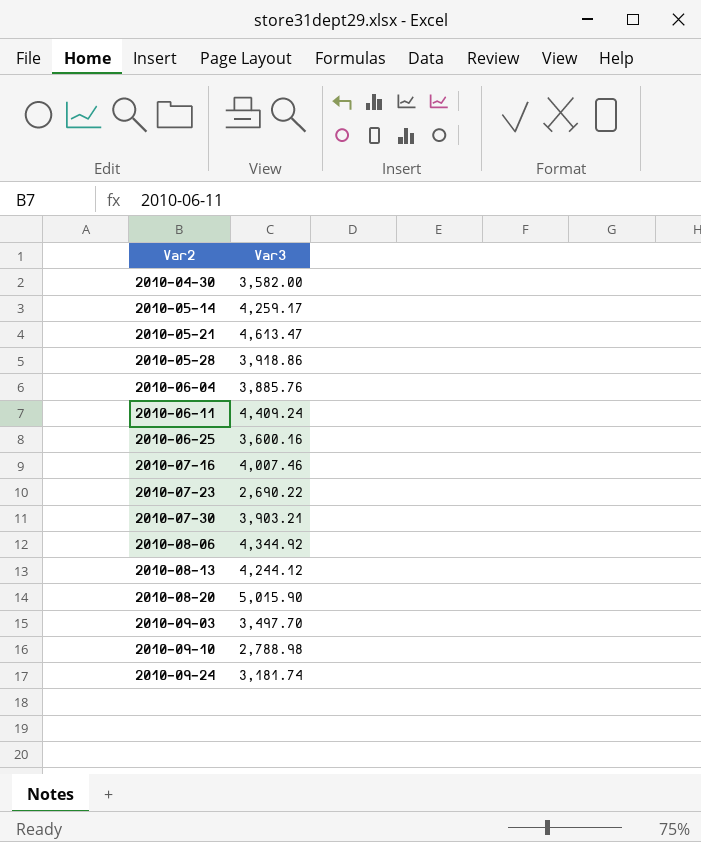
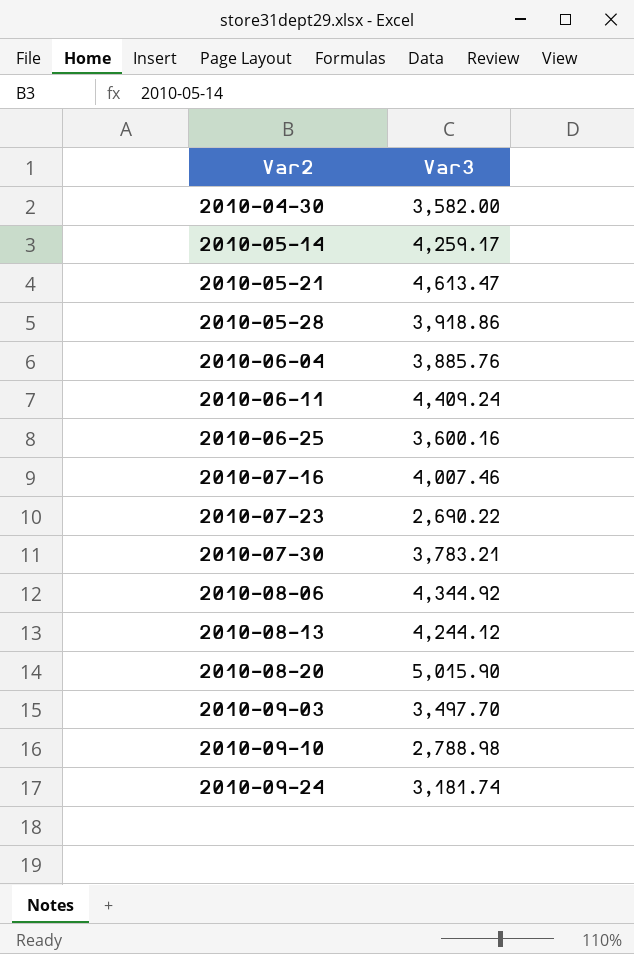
2010-07-30 | Var3: 3,903.21 -> 3,783.21

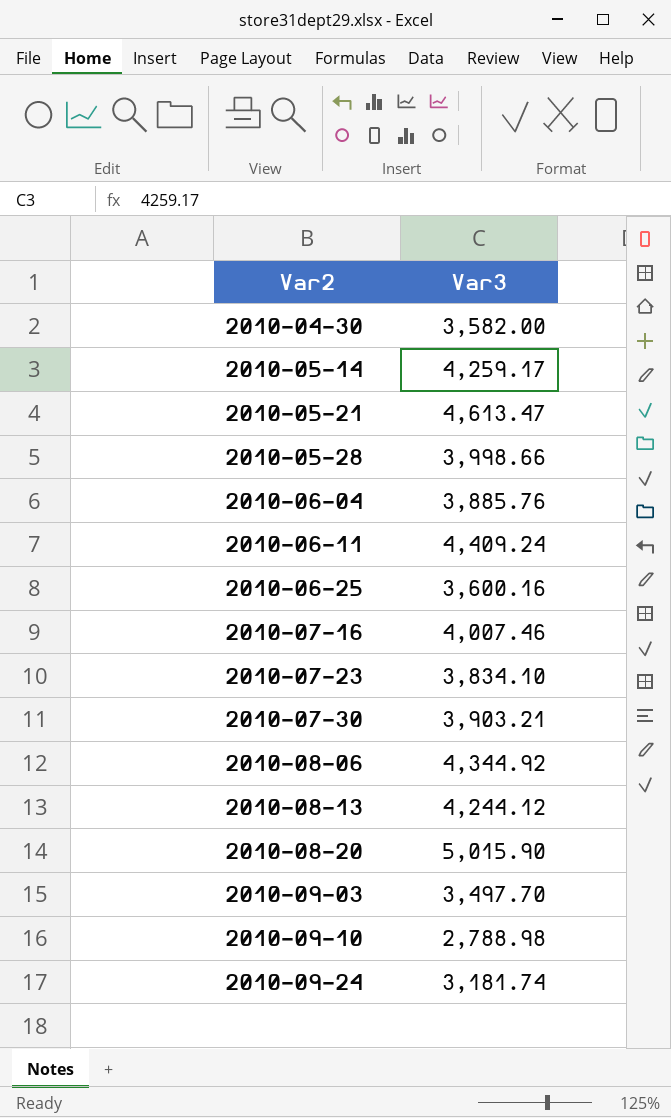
2010-05-28 | Var3: 3,918.86 -> 3,998.66
2010-07-23 | Var3: 2,690.22 -> 3,834.10
2010-07-30 | Var3: 3,783.21 -> 3,903.21

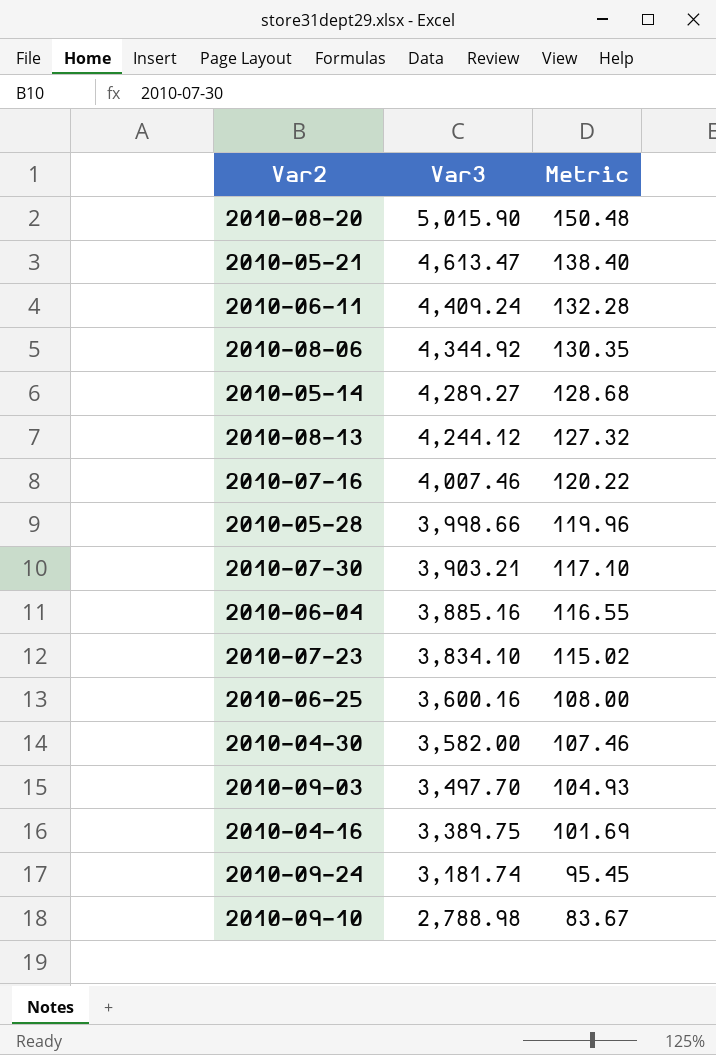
row order: Var2 ascending -> Var3 descending
column Metric | formula: none -> [Var3] * 0.03
2010-05-14 | Var3: 4,259.17 -> 4,289.27
2010-06-04 | Var3: 3,885.76 -> 3,885.16
row 2010-04-16: none -> 3,389.75 | 101.69

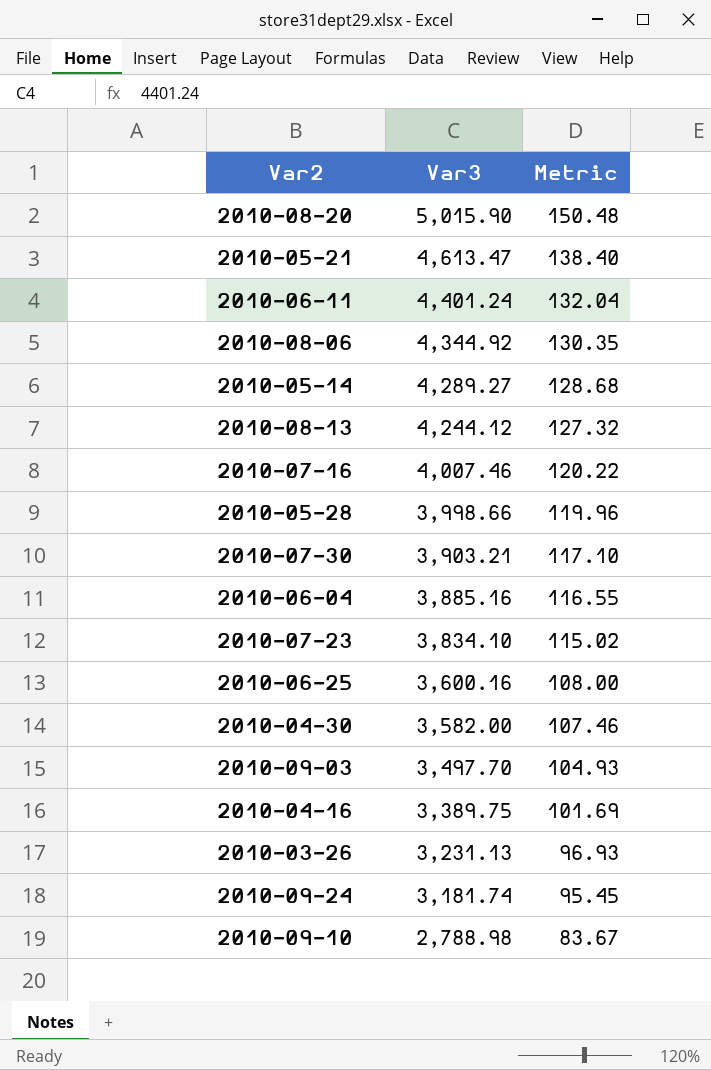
2010-06-11 | Var3: 4,409.24 -> 4,401.24
2010-06-11 | Metric: 132.28 -> 132.04
row 2010-03-26: none -> 3,231.13 | 96.93

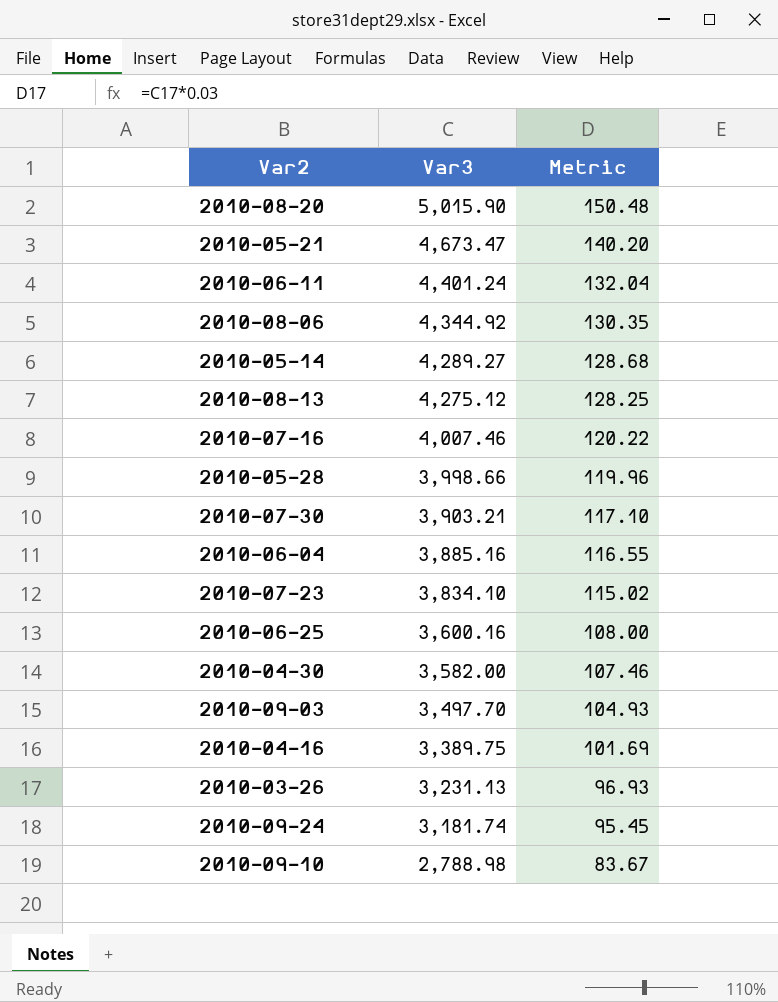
2010-05-21 | Var3: 4,613.47 -> 4,673.47
2010-05-21 | Metric: 138.40 -> 140.20
2010-08-13 | Var3: 4,244.12 -> 4,275.12
2010-08-13 | Metric: 127.32 -> 128.25

